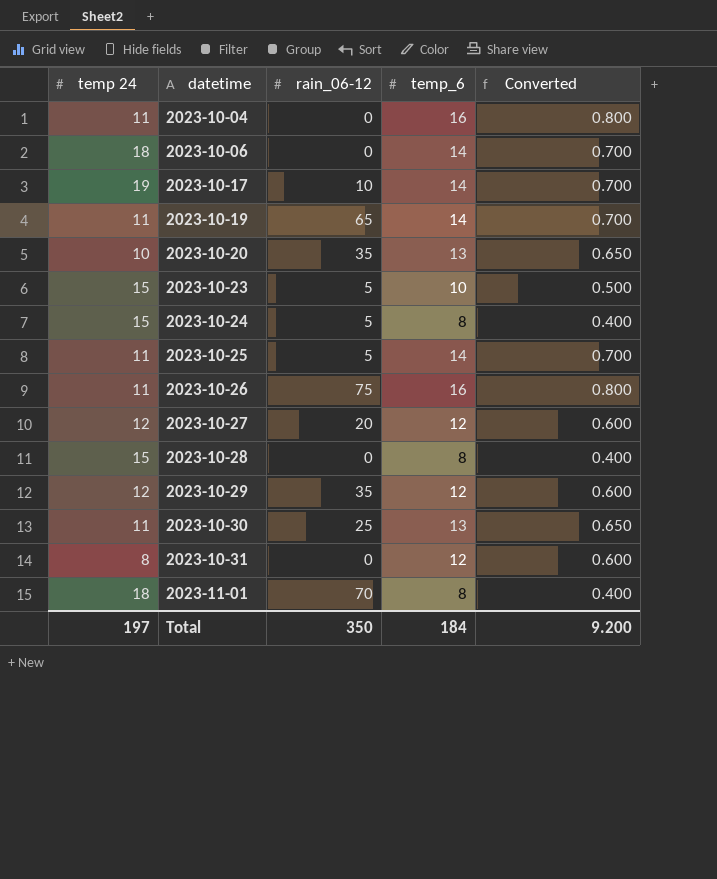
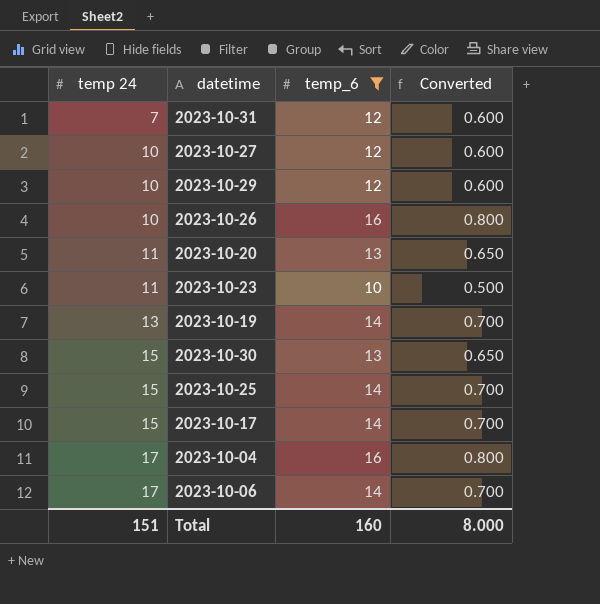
filter: none -> temp_6 != 8
row order: datetime ascending -> temp 24 ascending
column rain_06-12 | position: 3 -> none
2023-10-31 | temp 24: 8 -> 7
2023-10-27 | temp 24: 12 -> 10
2023-10-29 | temp 24: 12 -> 10
2023-10-26 | temp 24: 11 -> 10
2023-10-20 | temp 24: 10 -> 11
2023-10-23 | temp 24: 15 -> 11
2023-10-19 | temp 24: 11 -> 13
2023-10-30 | temp 24: 11 -> 15
2023-10-25 | temp 24: 11 -> 15
2023-10-17 | temp 24: 19 -> 15
2023-10-04 | temp 24: 11 -> 17
2023-10-06 | temp 24: 18 -> 17
Total | temp 24: 197 -> 151
Total | temp_6: 184 -> 160
Total | Converted: 9.200 -> 8.000

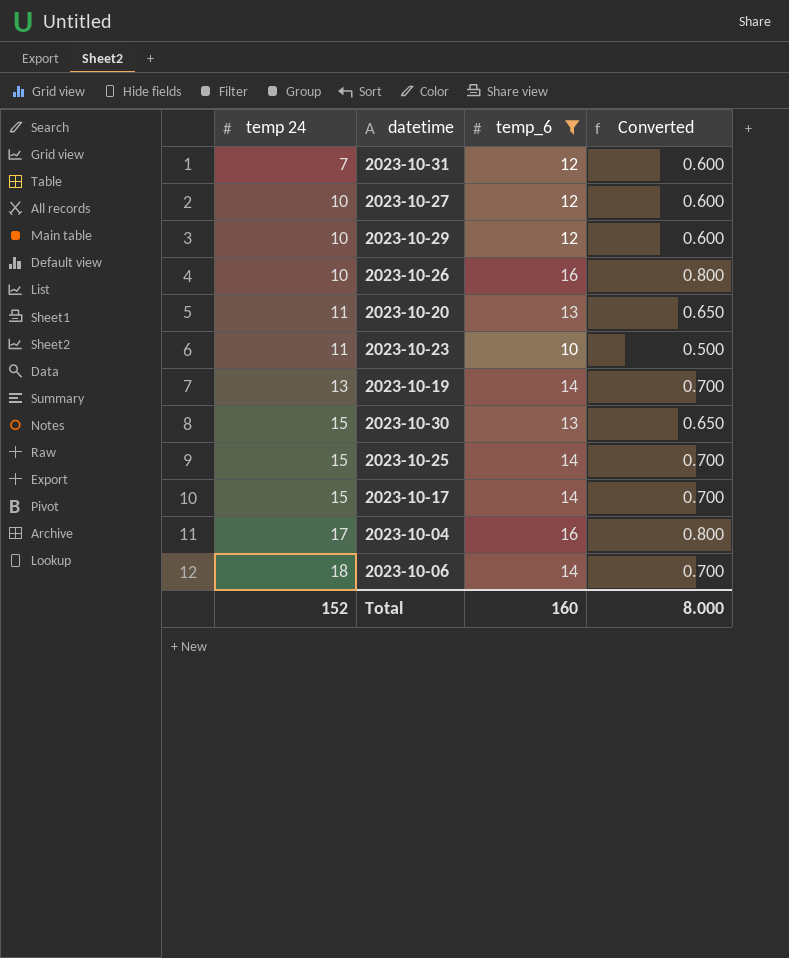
2023-10-06 | temp 24: 17 -> 18
Total | temp 24: 151 -> 152

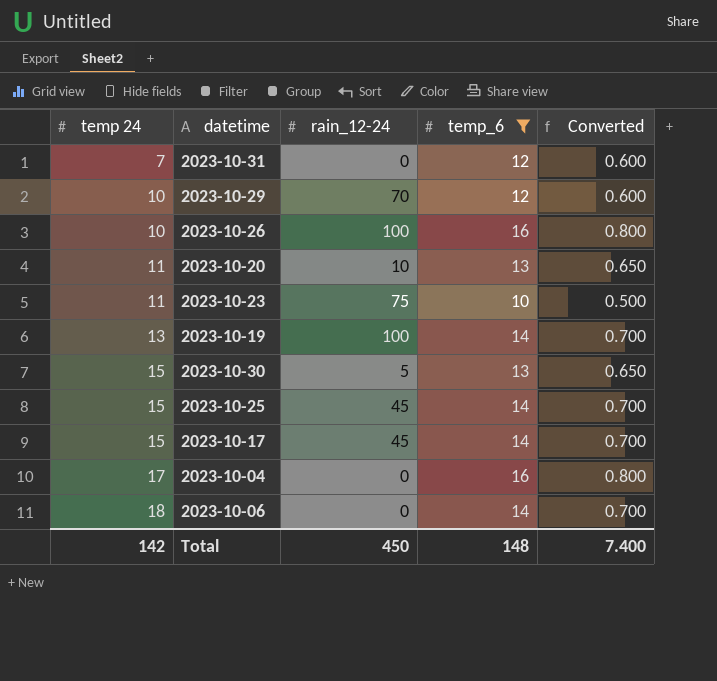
column rain_12-24 | position: none -> 3
row 2023-10-27: 10 | 12 | 0.600 -> none
Total | temp 24: 152 -> 142
Total | temp_6: 160 -> 148
Total | Converted: 8.000 -> 7.400

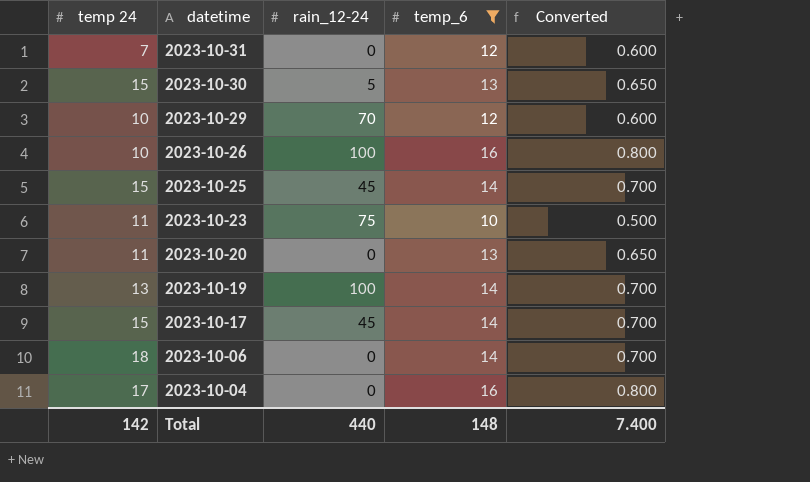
row order: temp 24 ascending -> datetime descending
2023-10-20 | rain_12-24: 10 -> 0
Total | rain_12-24: 450 -> 440

